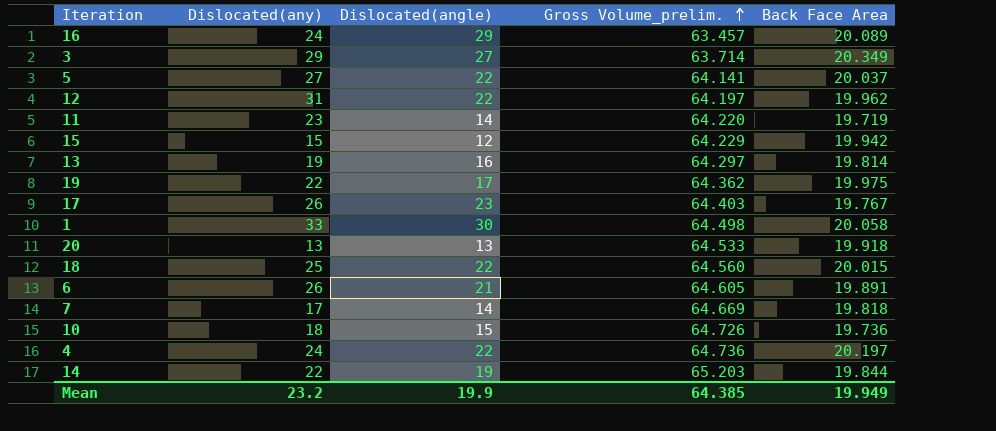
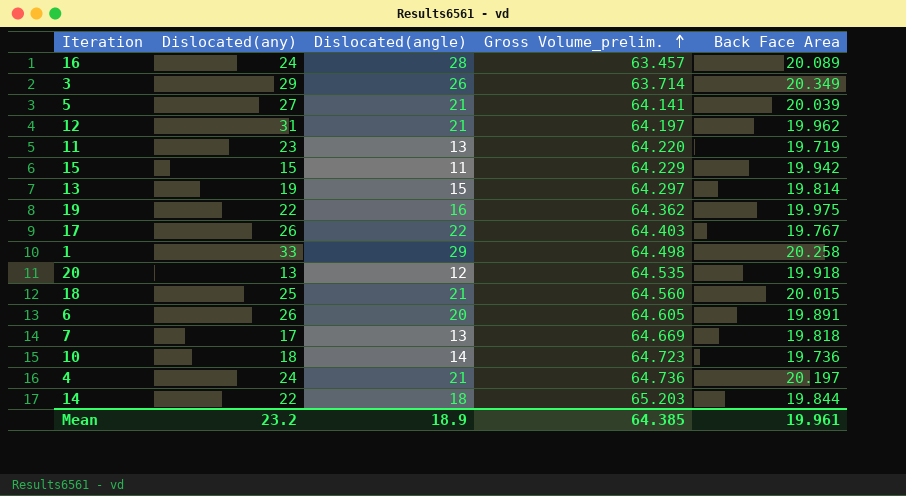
16 | Dislocated(angle): 29 -> 28
3 | Dislocated(angle): 27 -> 26
5 | Dislocated(angle): 22 -> 21
5 | Back Face Area: 20.037 -> 20.039
12 | Dislocated(angle): 22 -> 21
11 | Dislocated(angle): 14 -> 13
15 | Dislocated(angle): 12 -> 11
13 | Dislocated(angle): 16 -> 15
19 | Dislocated(angle): 17 -> 16
17 | Dislocated(angle): 23 -> 22
1 | Dislocated(angle): 30 -> 29
1 | Back Face Area: 20.058 -> 20.258
20 | Dislocated(angle): 13 -> 12
20 | Gross Volume_prelim.: 64.533 -> 64.535
18 | Dislocated(angle): 22 -> 21
6 | Dislocated(angle): 21 -> 20
7 | Dislocated(angle): 14 -> 13
10 | Dislocated(angle): 15 -> 14
10 | Gross Volume_prelim.: 64.726 -> 64.723
4 | Dislocated(angle): 22 -> 21
14 | Dislocated(angle): 19 -> 18
Mean | Dislocated(angle): 19.9 -> 18.9
Mean | Back Face Area: 19.949 -> 19.961

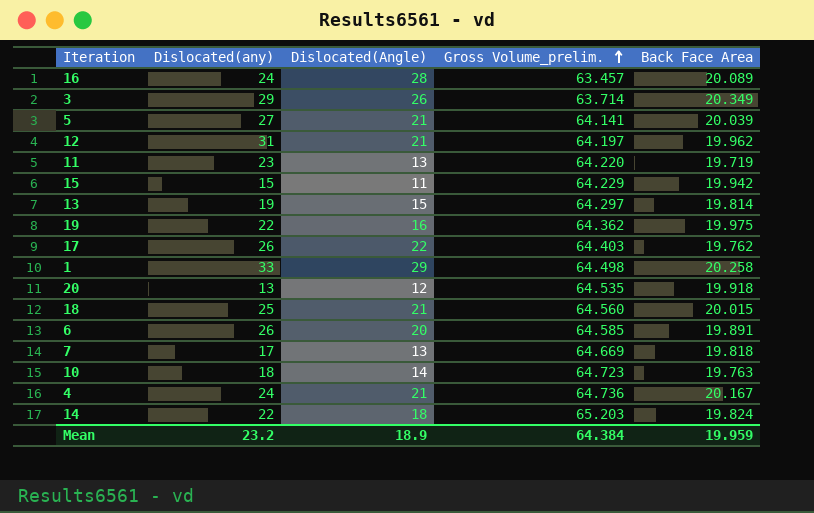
column name: Dislocated(angle) -> Dislocated(Angle)
17 | Back Face Area: 19.767 -> 19.762
6 | Gross Volume_prelim.: 64.605 -> 64.585
10 | Back Face Area: 19.736 -> 19.763
4 | Back Face Area: 20.197 -> 20.167
14 | Back Face Area: 19.844 -> 19.824
Mean | Gross Volume_prelim.: 64.385 -> 64.384
Mean | Back Face Area: 19.961 -> 19.959

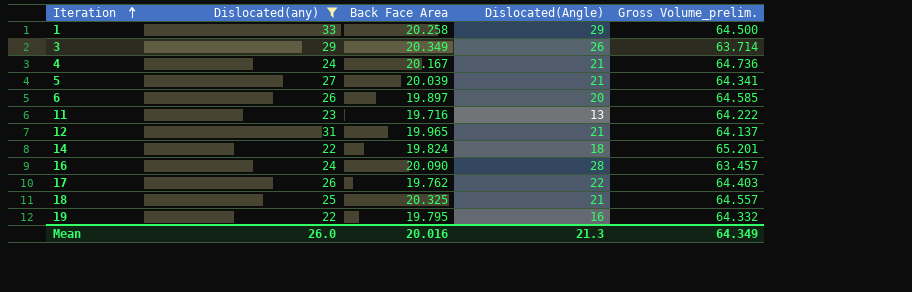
filter: none -> Dislocated(any) >= 22
row order: Gross Volume_prelim. ascending -> Iteration ascending
column Back Face Area | position: 5 -> 3
1 | Gross Volume_prelim.: 64.498 -> 64.500
5 | Gross Volume_prelim.: 64.141 -> 64.341
6 | Back Face Area: 19.891 -> 19.897
11 | Back Face Area: 19.719 -> 19.716
11 | Gross Volume_prelim.: 64.220 -> 64.222
12 | Back Face Area: 19.962 -> 19.965
12 | Gross Volume_prelim.: 64.197 -> 64.137
14 | Gross Volume_prelim.: 65.203 -> 65.201
16 | Back Face Area: 20.089 -> 20.090
18 | Back Face Area: 20.015 -> 20.325
18 | Gross Volume_prelim.: 64.560 -> 64.557
19 | Back Face Area: 19.975 -> 19.795
19 | Gross Volume_prelim.: 64.362 -> 64.332
Mean | Dislocated(any): 23.2 -> 26.0
Mean | Back Face Area: 19.959 -> 20.016
Mean | Dislocated(Angle): 18.9 -> 21.3
Mean | Gross Volume_prelim.: 64.384 -> 64.349

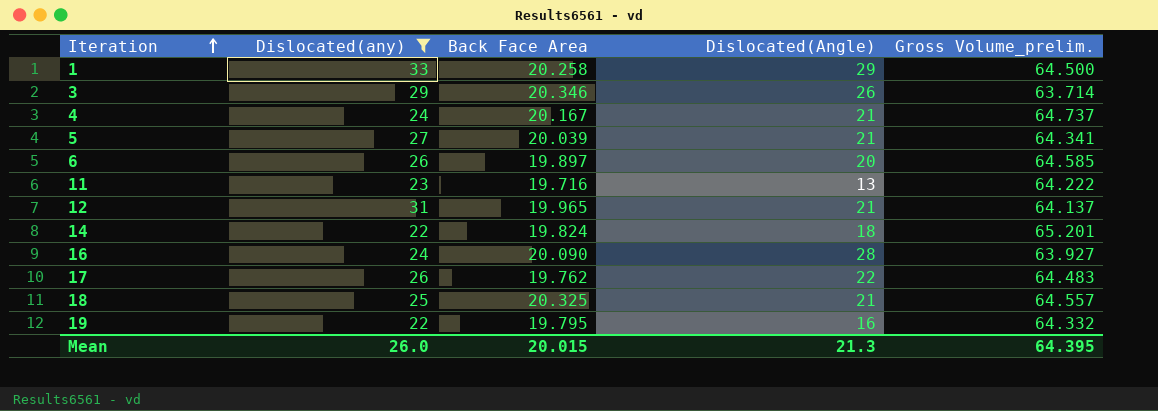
3 | Back Face Area: 20.349 -> 20.346
4 | Gross Volume_prelim.: 64.736 -> 64.737
16 | Gross Volume_prelim.: 63.457 -> 63.927
17 | Gross Volume_prelim.: 64.403 -> 64.483
Mean | Back Face Area: 20.016 -> 20.015
Mean | Gross Volume_prelim.: 64.349 -> 64.395

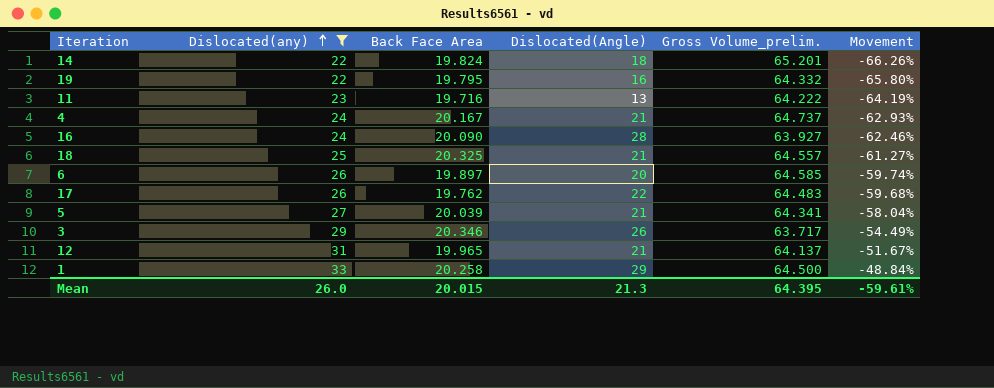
row order: Iteration ascending -> Dislocated(any) ascending
column Movement | formula: none -> ([Dislocated(any)] - [Gross Volume_prelim.]) / [Gross Volume_prelim.]
3 | Gross Volume_prelim.: 63.714 -> 63.717

